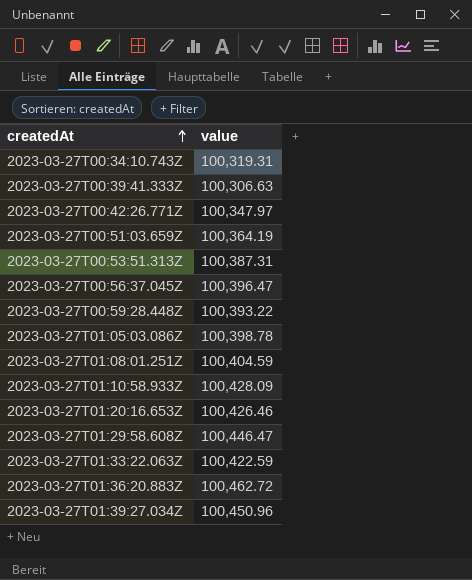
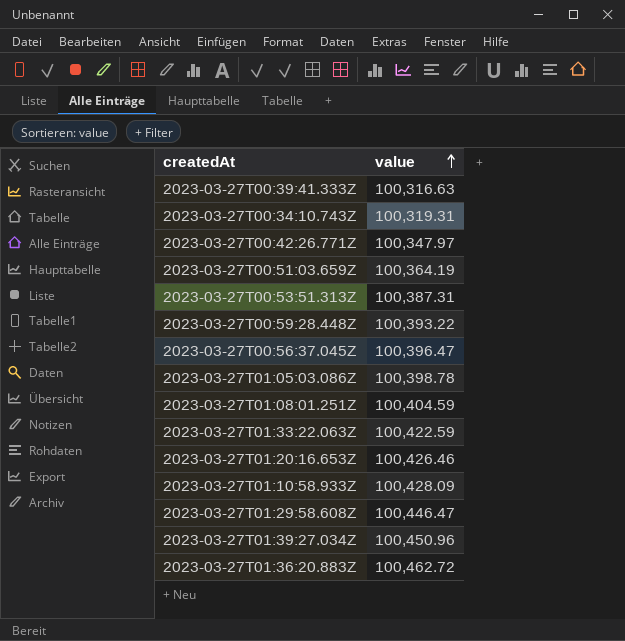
row order: createdAt ascending -> value ascending
2023-03-27T00:39:41.333Z | value: 100,306.63 -> 100,316.63

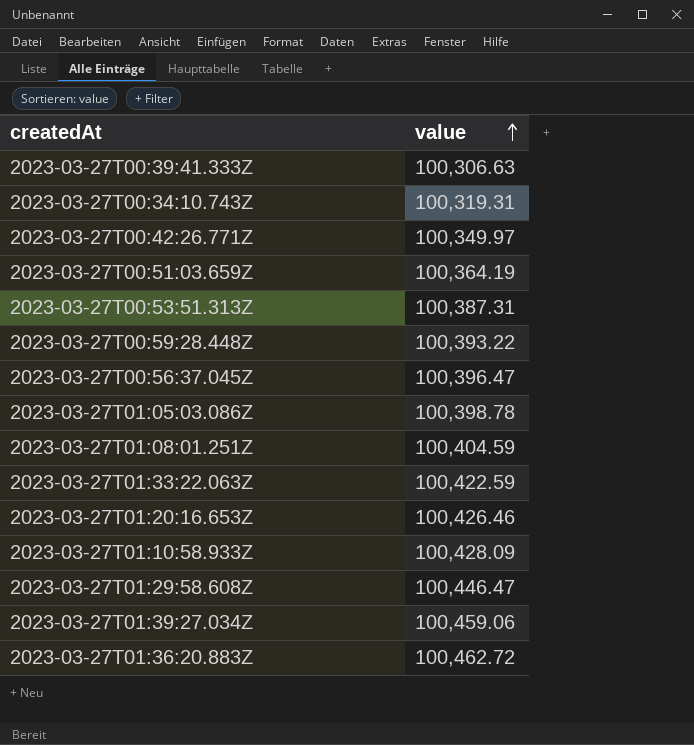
2023-03-27T00:39:41.333Z | value: 100,316.63 -> 100,306.63
2023-03-27T00:42:26.771Z | value: 100,347.97 -> 100,349.97
2023-03-27T01:39:27.034Z | value: 100,450.96 -> 100,459.06

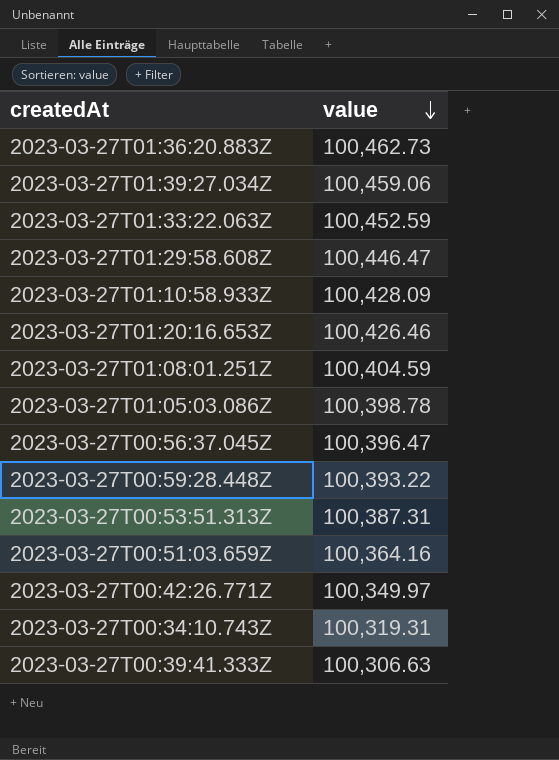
row order: value ascending -> value descending
2023-03-27T01:36:20.883Z | value: 100,462.72 -> 100,462.73
2023-03-27T01:33:22.063Z | value: 100,422.59 -> 100,452.59
2023-03-27T00:51:03.659Z | value: 100,364.19 -> 100,364.16

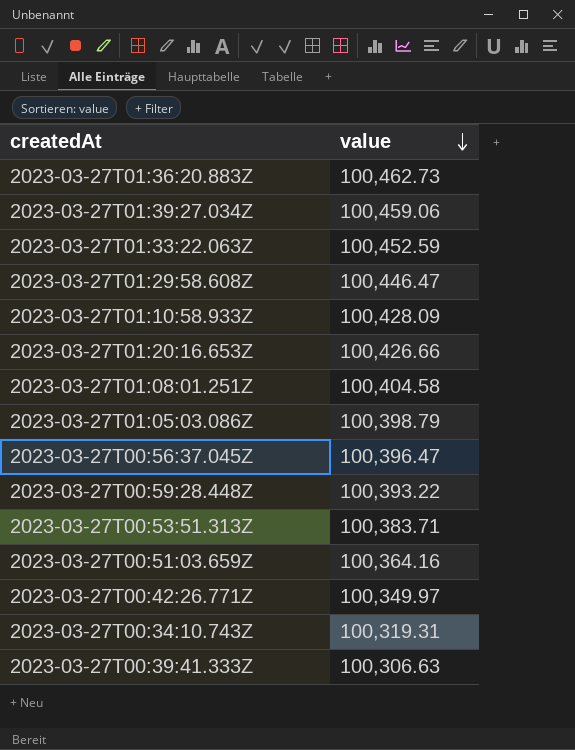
2023-03-27T01:20:16.653Z | value: 100,426.46 -> 100,426.66
2023-03-27T01:08:01.251Z | value: 100,404.59 -> 100,404.58
2023-03-27T01:05:03.086Z | value: 100,398.78 -> 100,398.79
2023-03-27T00:53:51.313Z | value: 100,387.31 -> 100,383.71

